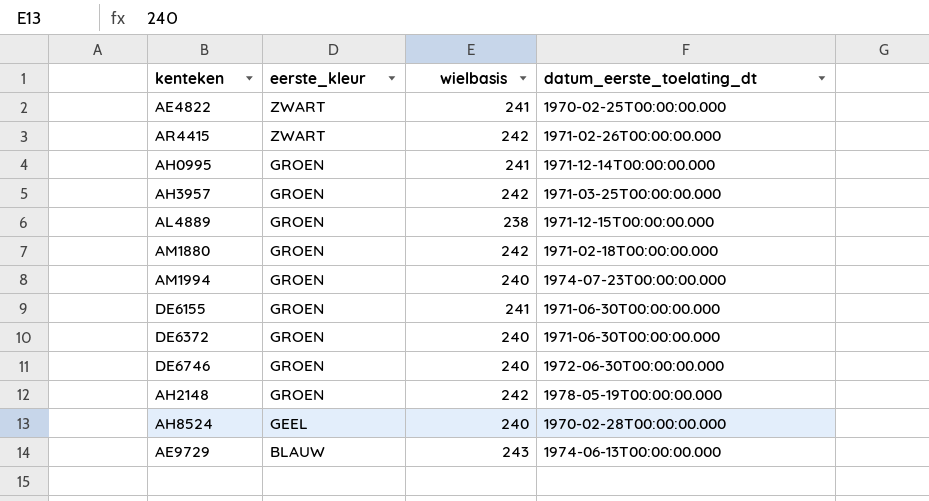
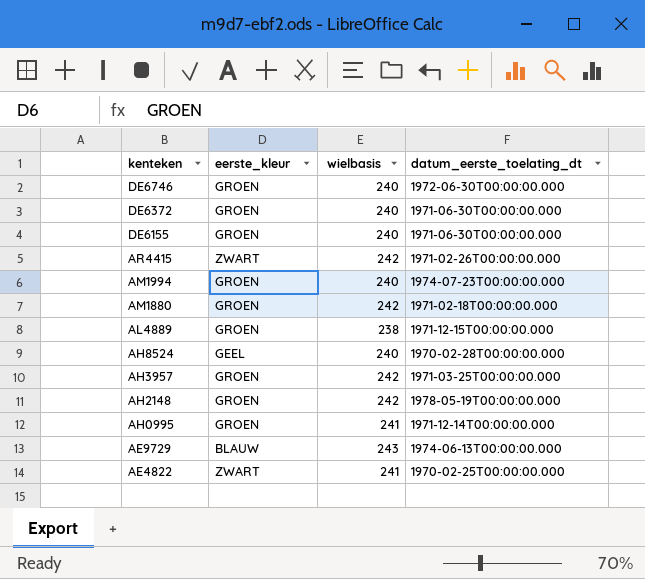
row order: eerste_kleur descending -> kenteken descending
DE6155 | wielbasis: 241 -> 240

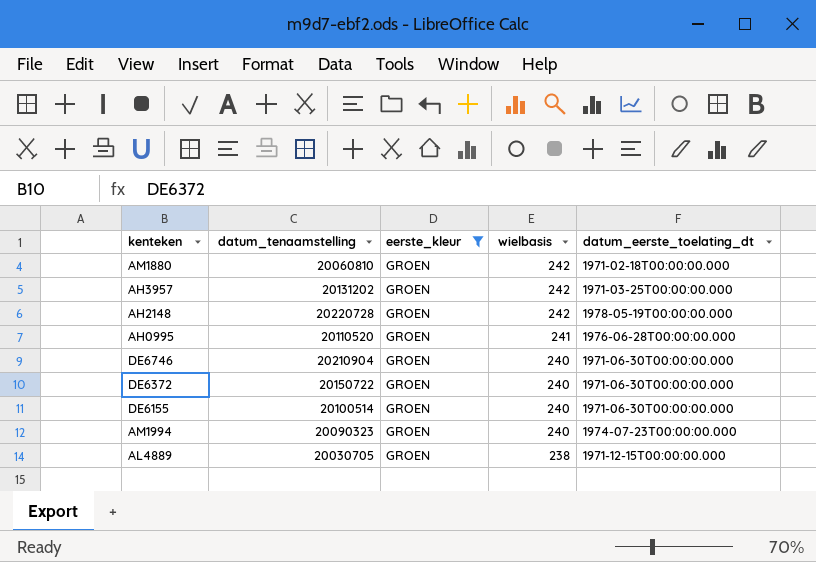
filter: none -> eerste_kleur = GROEN
row order: kenteken descending -> wielbasis descending
column datum_tenaamstelling | position: none -> 2
AH0995 | datum_eerste_toelating_dt: 1971-12-14T00:00:00.000 -> 1976-06-28T00:00:00.000
DE6746 | datum_eerste_toelating_dt: 1972-06-30T00:00:00.000 -> 1971-06-30T00:00:00.000

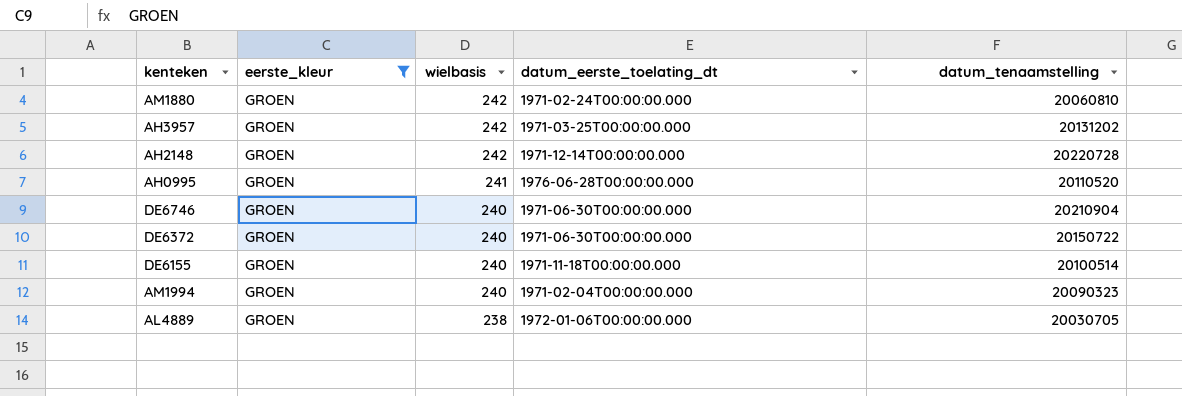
column datum_tenaamstelling | position: 2 -> 5
AM1880 | datum_eerste_toelating_dt: 1971-02-18T00:00:00.000 -> 1971-02-24T00:00:00.000
AH2148 | datum_eerste_toelating_dt: 1978-05-19T00:00:00.000 -> 1971-12-14T00:00:00.000
DE6155 | datum_eerste_toelating_dt: 1971-06-30T00:00:00.000 -> 1971-11-18T00:00:00.000
AM1994 | datum_eerste_toelating_dt: 1974-07-23T00:00:00.000 -> 1971-02-04T00:00:00.000
AL4889 | datum_eerste_toelating_dt: 1971-12-15T00:00:00.000 -> 1972-01-06T00:00:00.000

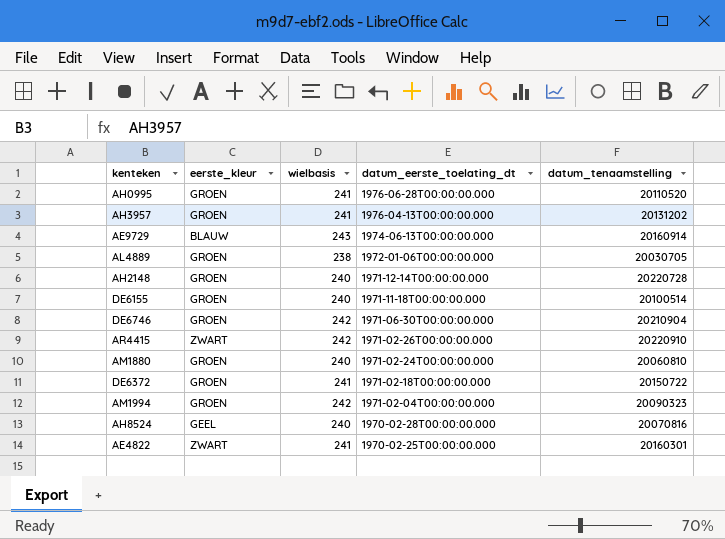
filter: eerste_kleur = GROEN -> none
row order: wielbasis descending -> datum_eerste_toelating_dt descending
AH3957 | wielbasis: 242 -> 241
AH3957 | datum_eerste_toelating_dt: 1971-03-25T00:00:00.000 -> 1976-04-13T00:00:00.000
AH2148 | wielbasis: 242 -> 240
DE6746 | wielbasis: 240 -> 242
AM1880 | wielbasis: 242 -> 240
DE6372 | wielbasis: 240 -> 241
DE6372 | datum_eerste_toelating_dt: 1971-06-30T00:00:00.000 -> 1971-02-18T00:00:00.000
AM1994 | wielbasis: 240 -> 242

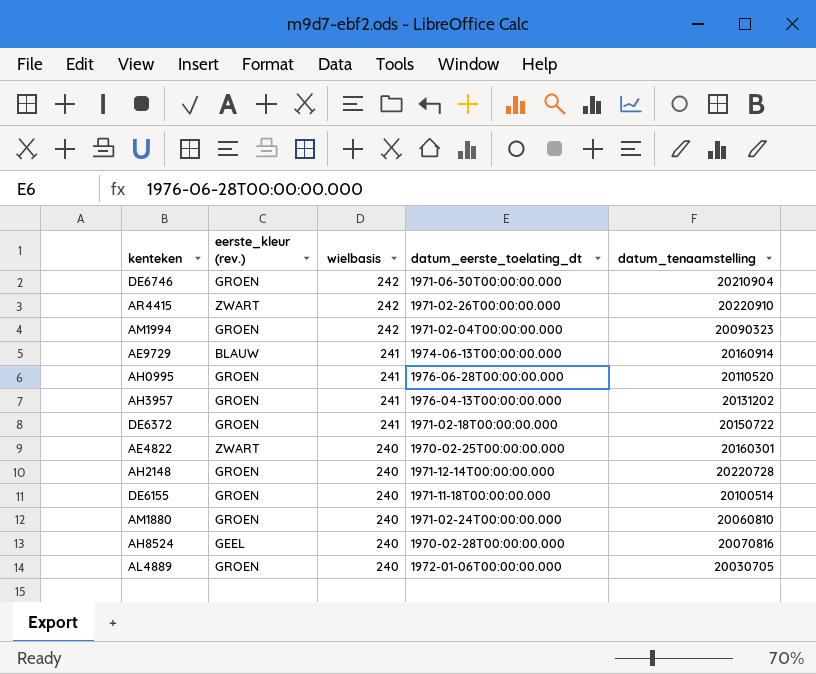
row order: datum_eerste_toelating_dt descending -> wielbasis descending
column name: eerste_kleur -> eerste_kleur (rev.)
AE9729 | wielbasis: 243 -> 241
AE4822 | wielbasis: 241 -> 240
AL4889 | wielbasis: 238 -> 240

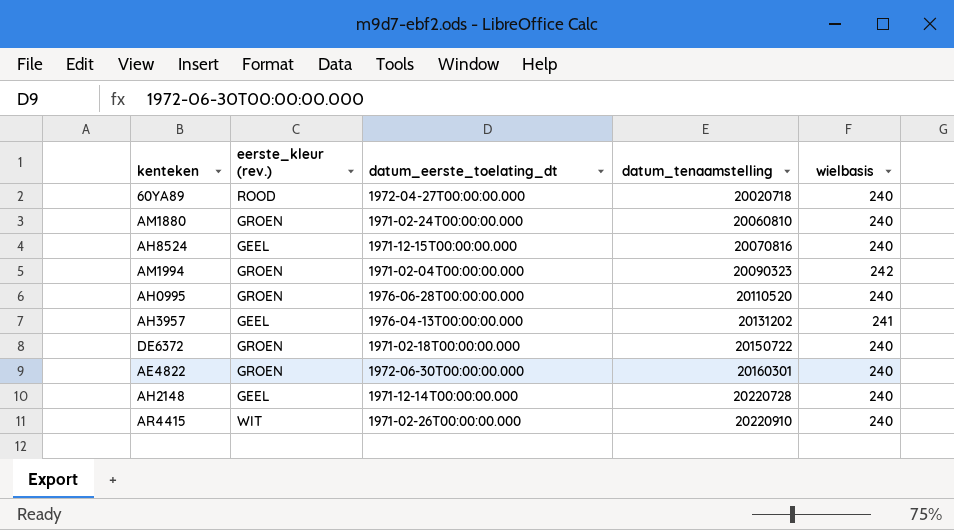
row order: wielbasis descending -> datum_tenaamstelling ascending
column wielbasis | position: 3 -> 5
row DE6746: GROEN | 242 | 1971-06-30T00:00:00.000 | 20210904 -> none
row AE9729: BLAUW | 241 | 1974-06-13T00:00:00.000 | 20160914 -> none
row DE6155: GROEN | 240 | 1971-11-18T00:00:00.000 | 20100514 -> none
row AL4889: GROEN | 240 | 1972-01-06T00:00:00.000 | 20030705 -> none
row 60YA89: none -> ROOD | 1972-04-27T00:00:00.000 | 20020718 | 240
AH8524 | datum_eerste_toelating_dt: 1970-02-28T00:00:00.000 -> 1971-12-15T00:00:00.000
AH0995 | wielbasis: 241 -> 240
AH3957 | eerste_kleur (rev.): GROEN -> GEEL
DE6372 | wielbasis: 241 -> 240
AE4822 | eerste_kleur (rev.): ZWART -> GROEN
AE4822 | datum_eerste_toelating_dt: 1970-02-25T00:00:00.000 -> 1972-06-30T00:00:00.000
AH2148 | eerste_kleur (rev.): GROEN -> GEEL
AR4415 | eerste_kleur (rev.): ZWART -> WIT
AR4415 | wielbasis: 242 -> 240

